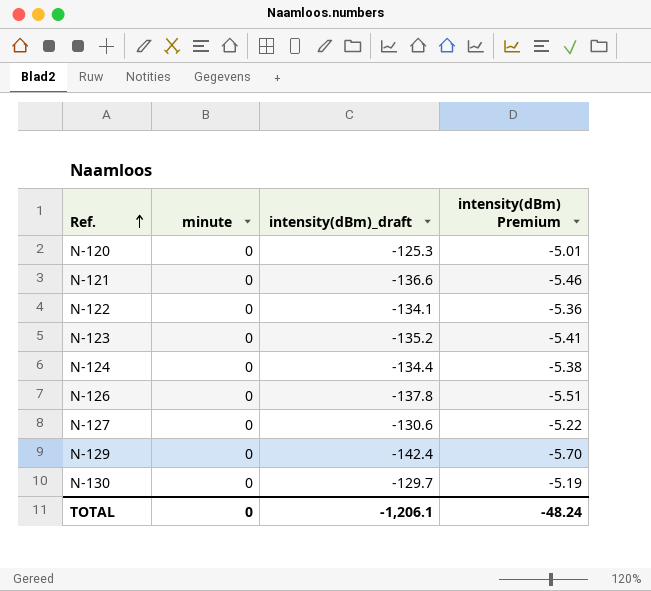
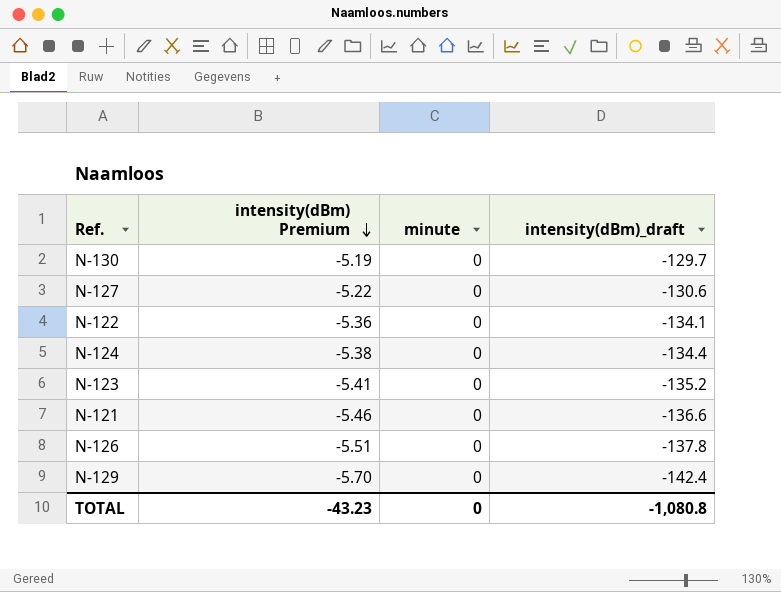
row order: Ref. ascending -> intensity(dBm) Premium descending
column intensity(dBm) Premium | position: 4 -> 2
row N-120: 0 | -125.3 | -5.01 -> none
TOTAL | intensity(dBm) Premium: -48.24 -> -43.23
TOTAL | intensity(dBm)_draft: -1,206.1 -> -1,080.8

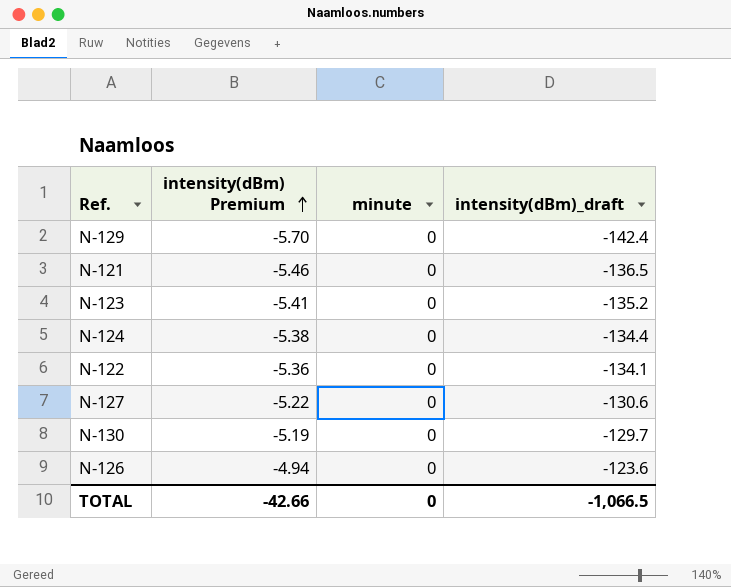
row order: intensity(dBm) Premium descending -> intensity(dBm) Premium ascending
N-121 | intensity(dBm)_draft: -136.6 -> -136.5
N-126 | intensity(dBm) Premium: -5.51 -> -4.94
N-126 | intensity(dBm)_draft: -137.8 -> -123.6
TOTAL | intensity(dBm) Premium: -43.23 -> -42.66
TOTAL | intensity(dBm)_draft: -1,080.8 -> -1,066.5

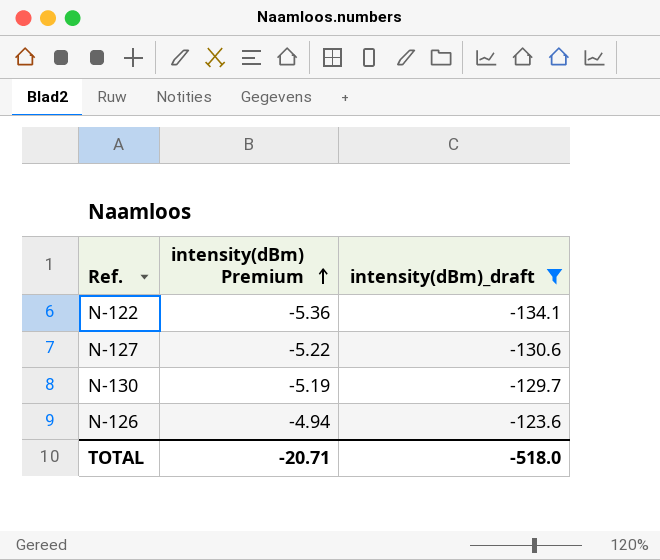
filter: none -> intensity(dBm)_draft >= -134.1
column minute | position: 3 -> none
TOTAL | intensity(dBm) Premium: -42.66 -> -20.71
TOTAL | intensity(dBm)_draft: -1,066.5 -> -518.0

